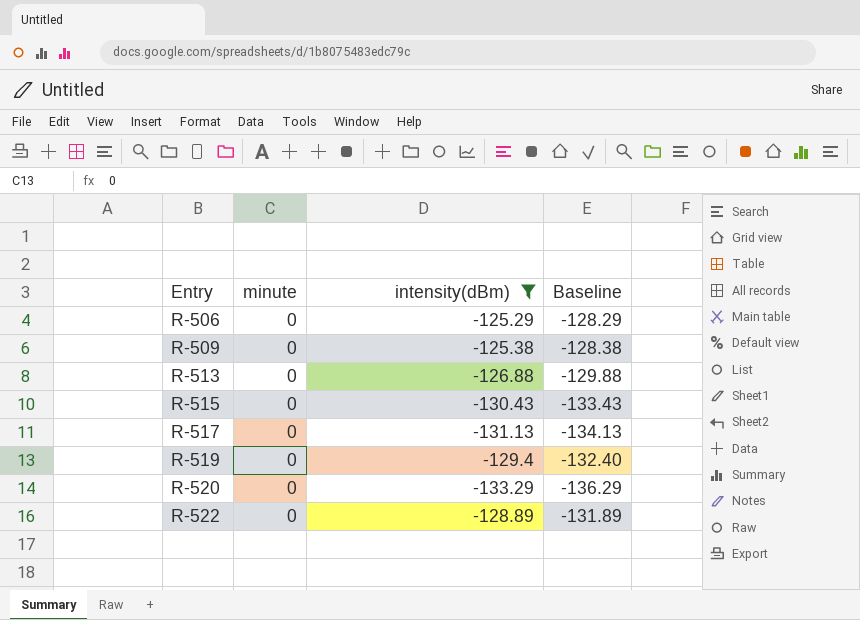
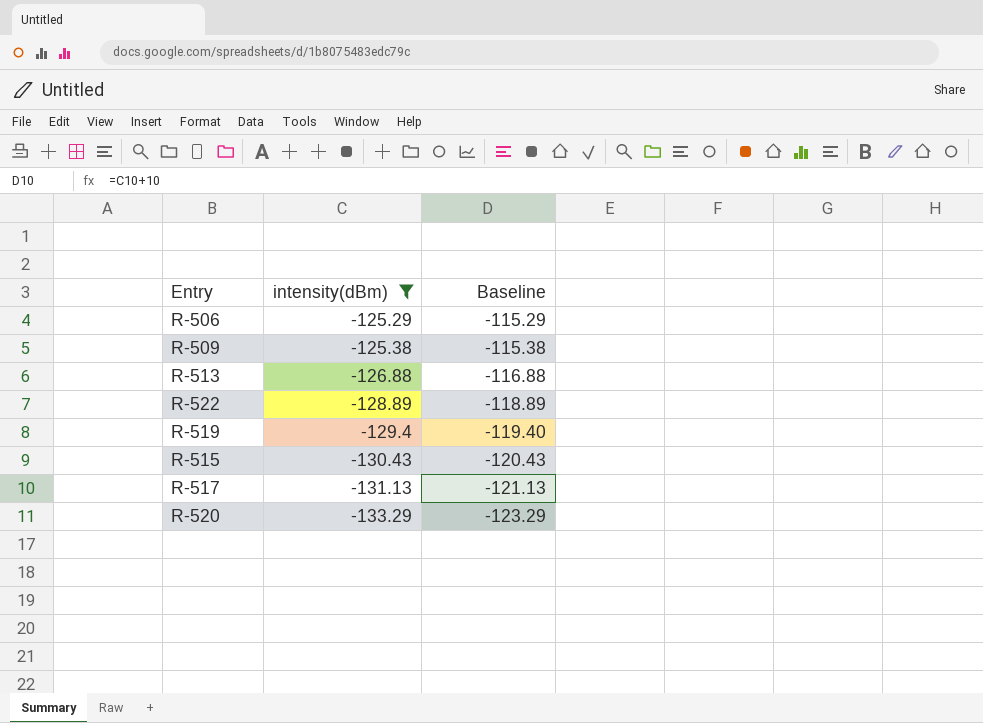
row order: Entry ascending -> intensity(dBm) descending
column minute | position: 2 -> none
column Baseline | formula: [intensity(dBm)] - 3 -> [intensity(dBm)] + 10

